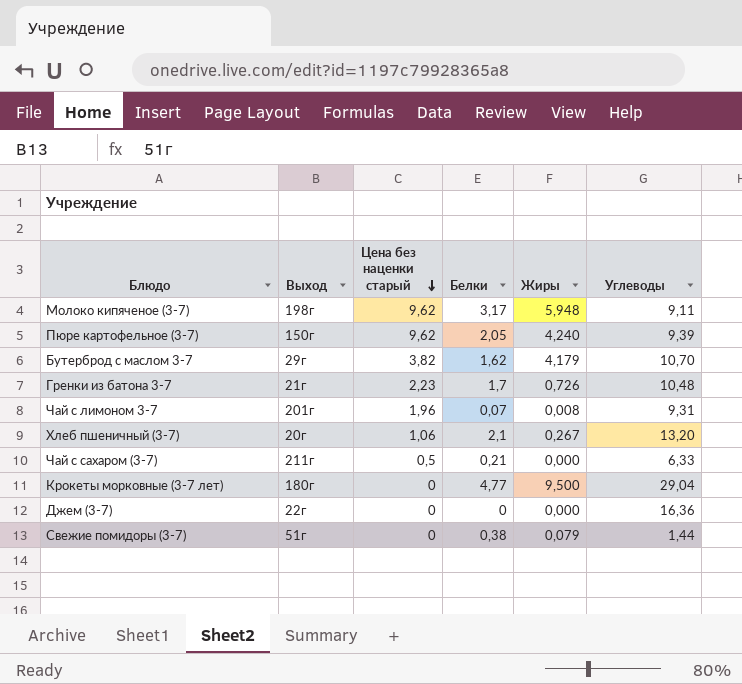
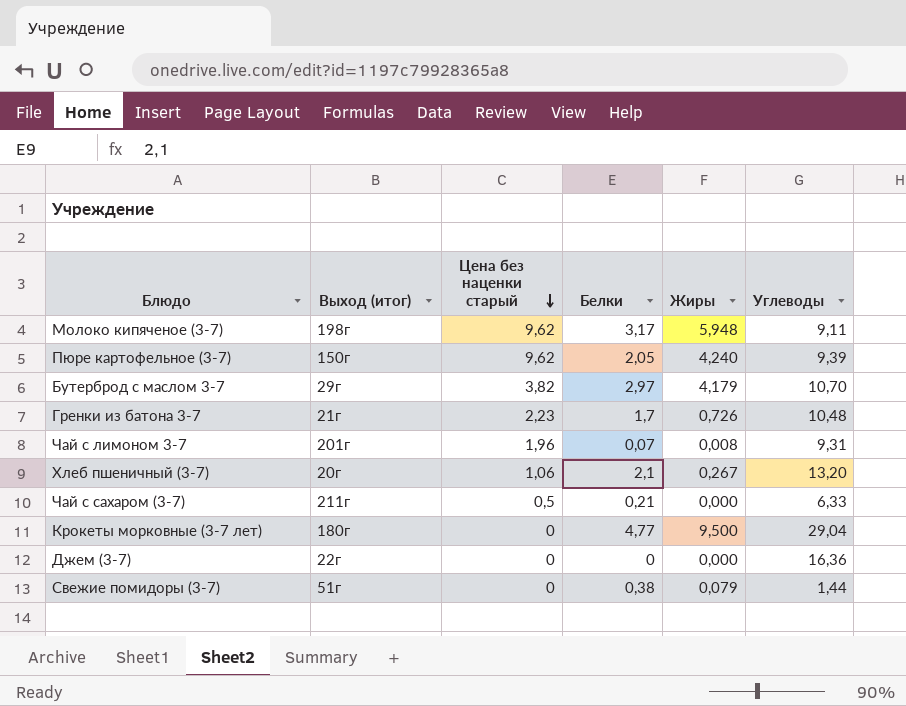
column name: Выход -> Выход (итог)
Бутерброд с маслом 3-7 | Белки: 1,62 -> 2,97

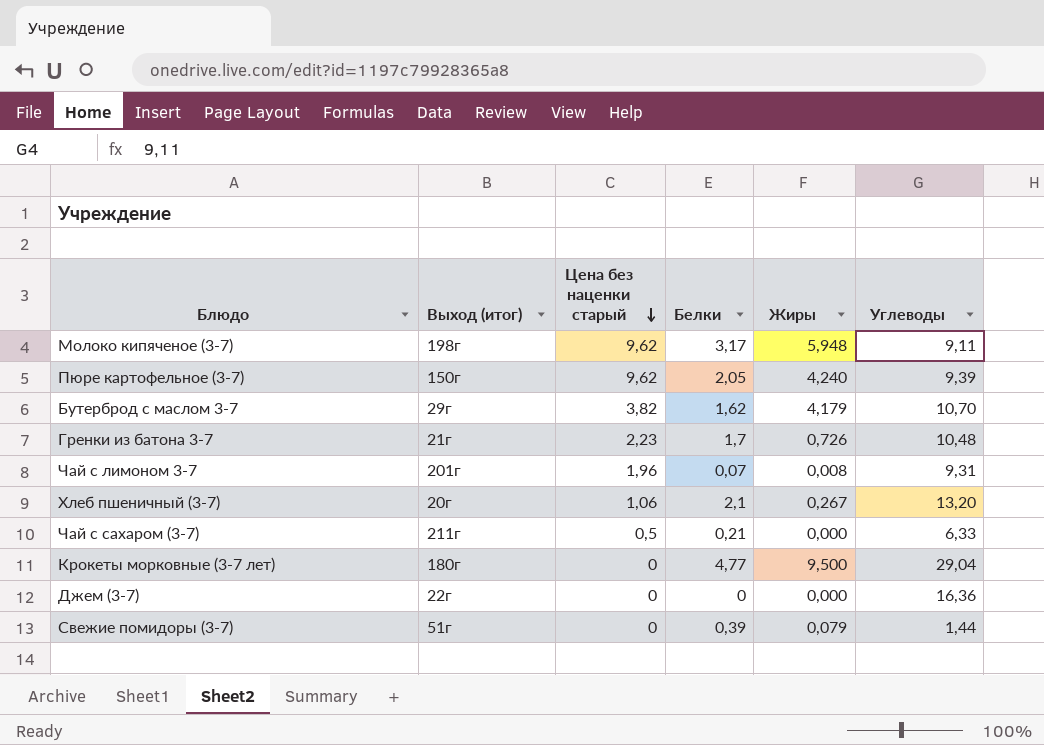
Бутерброд с маслом 3-7 | Белки: 2,97 -> 1,62
Свежие помидоры (3-7) | Белки: 0,38 -> 0,39

